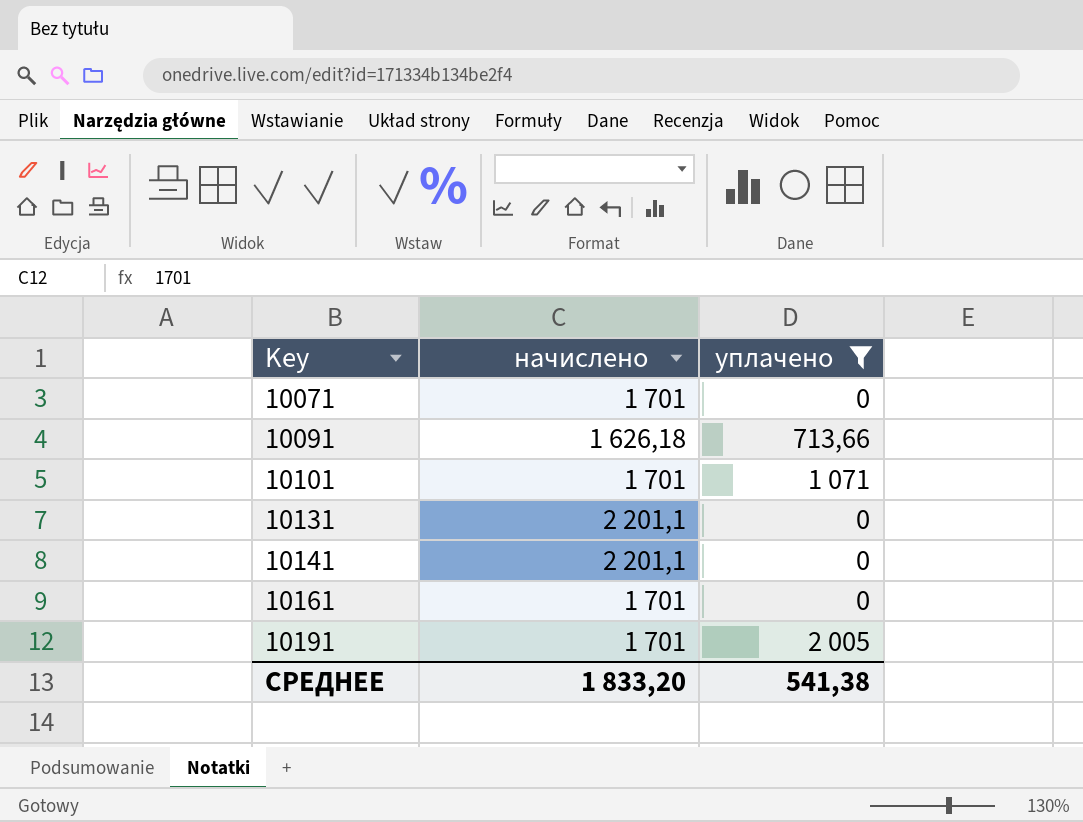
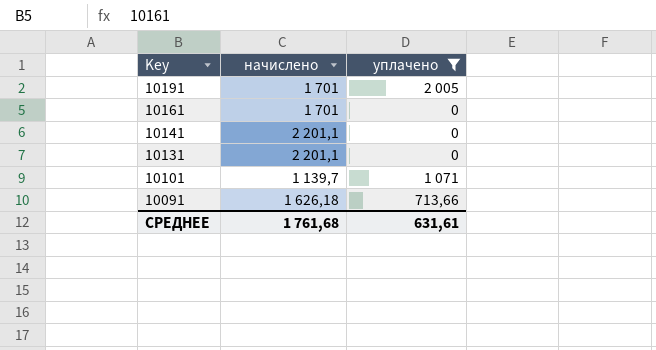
row order: Key ascending -> Key descending
row 10071: 1 701 | 0 -> none
10101 | начислено: 1 701 -> 1 139,7
СРЕДНЕЕ | начислено: 1 833,20 -> 1 761,68
СРЕДНЕЕ | уплачено: 541,38 -> 631,61

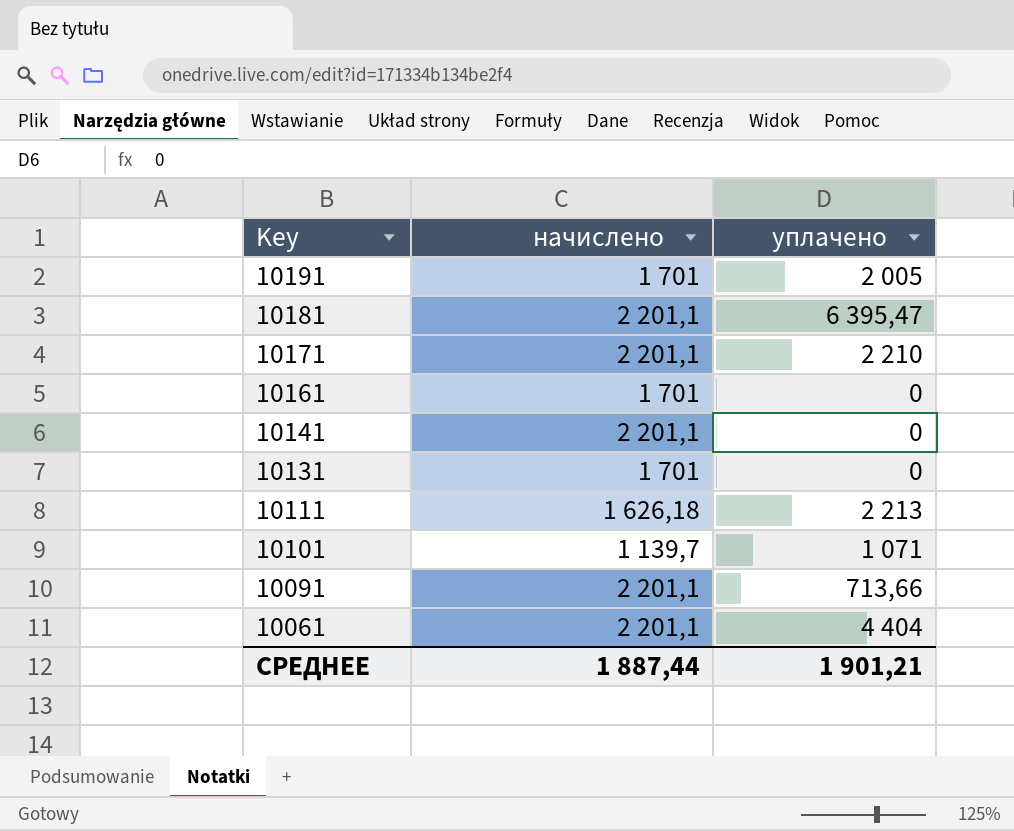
filter: уплачено <= 2 005 -> none
10131 | начислено: 2 201,1 -> 1 701
10091 | начислено: 1 626,18 -> 2 201,1
СРЕДНЕЕ | начислено: 1 761,68 -> 1 887,44
СРЕДНЕЕ | уплачено: 631,61 -> 1 901,21

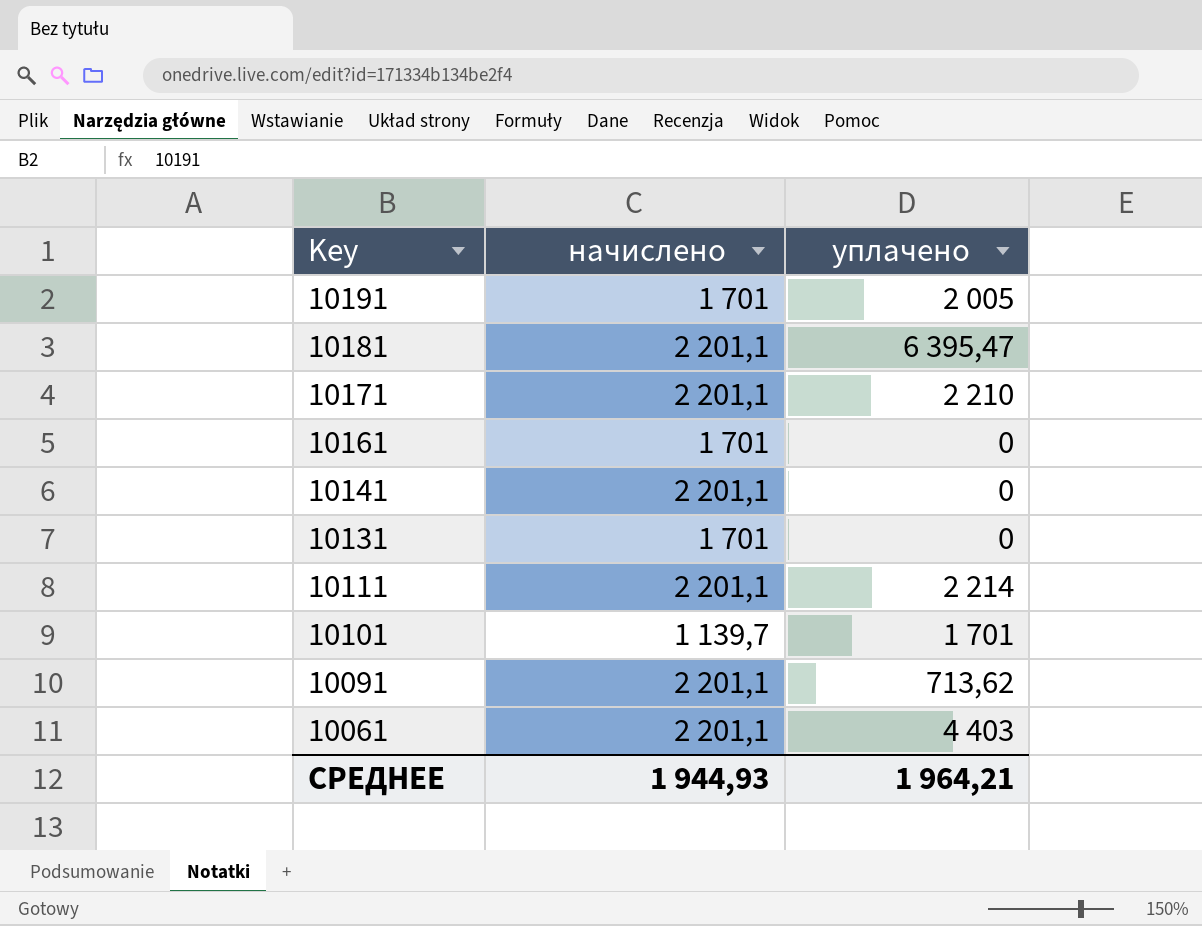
10111 | начислено: 1 626,18 -> 2 201,1
10111 | уплачено: 2 213 -> 2 214
10101 | уплачено: 1 071 -> 1 701
10091 | уплачено: 713,66 -> 713,62
10061 | уплачено: 4 404 -> 4 403
СРЕДНЕЕ | начислено: 1 887,44 -> 1 944,93
СРЕДНЕЕ | уплачено: 1 901,21 -> 1 964,21

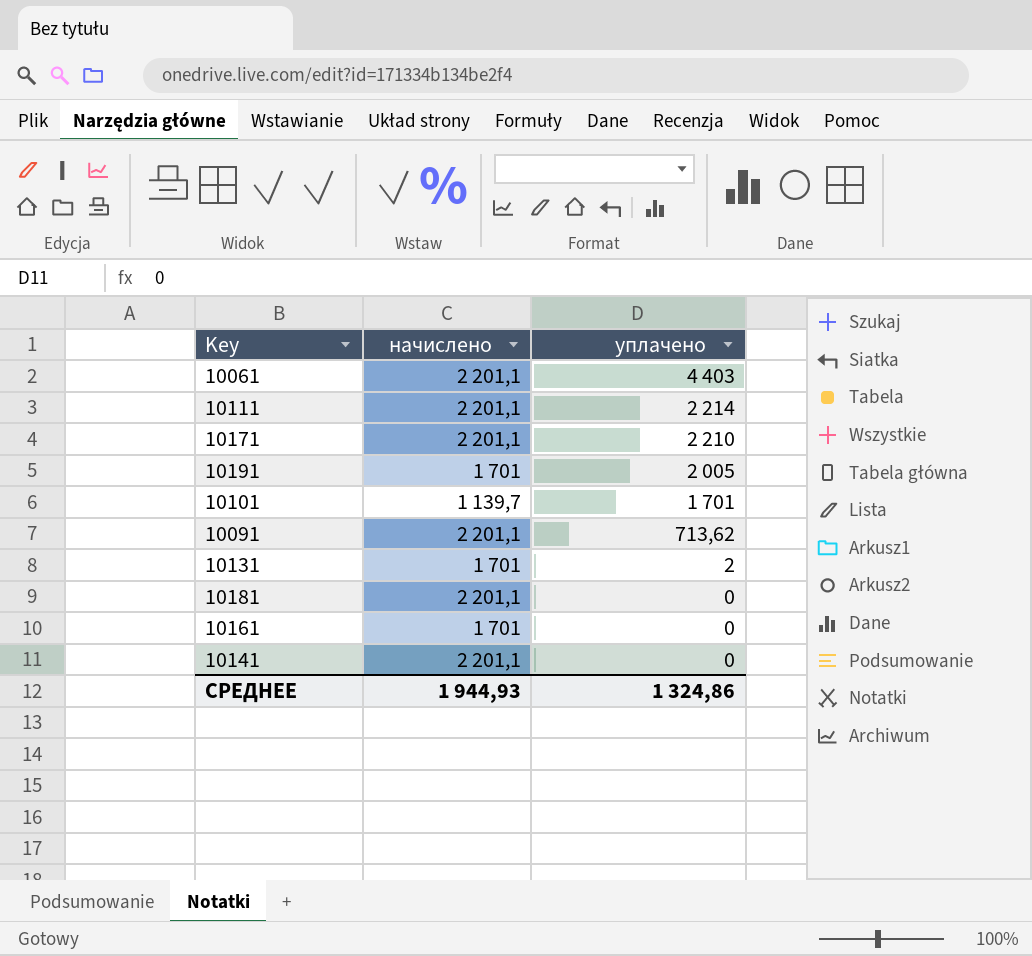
row order: Key descending -> уплачено descending
10131 | уплачено: 0 -> 2
10181 | уплачено: 6 395,47 -> 0
СРЕДНЕЕ | уплачено: 1 964,21 -> 1 324,86

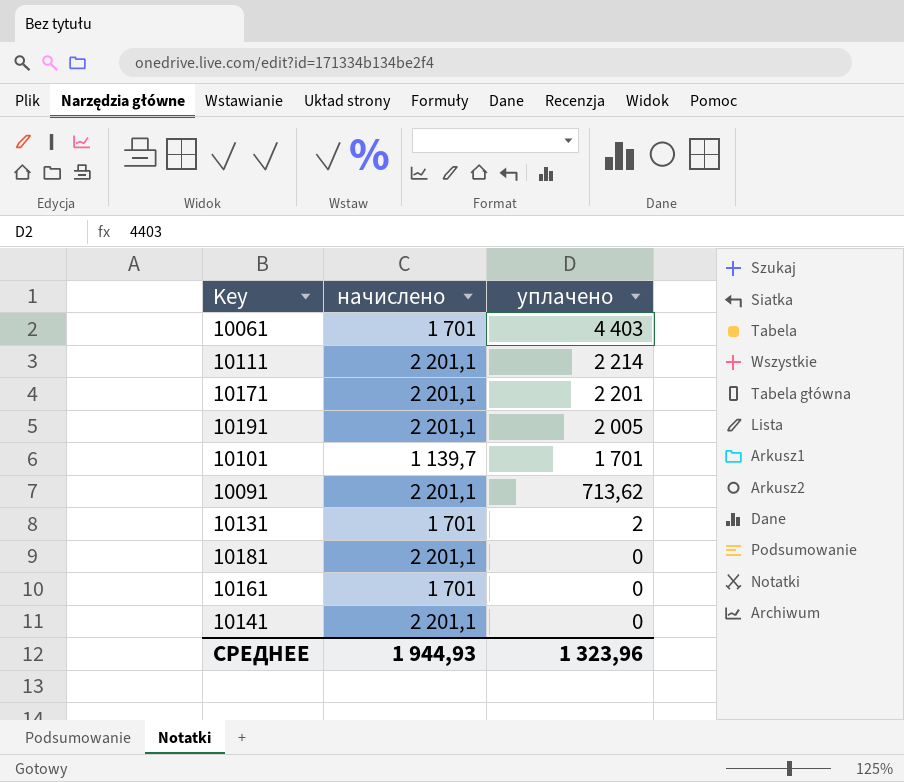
10061 | начислено: 2 201,1 -> 1 701
10171 | уплачено: 2 210 -> 2 201
10191 | начислено: 1 701 -> 2 201,1
СРЕДНЕЕ | уплачено: 1 324,86 -> 1 323,96

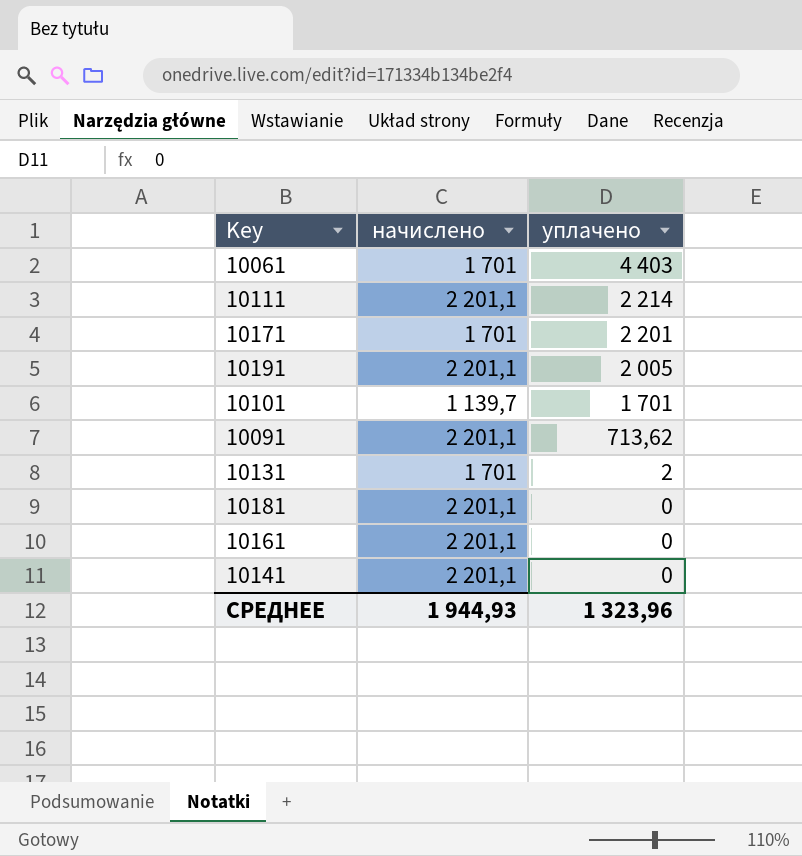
10171 | начислено: 2 201,1 -> 1 701
10161 | начислено: 1 701 -> 2 201,1

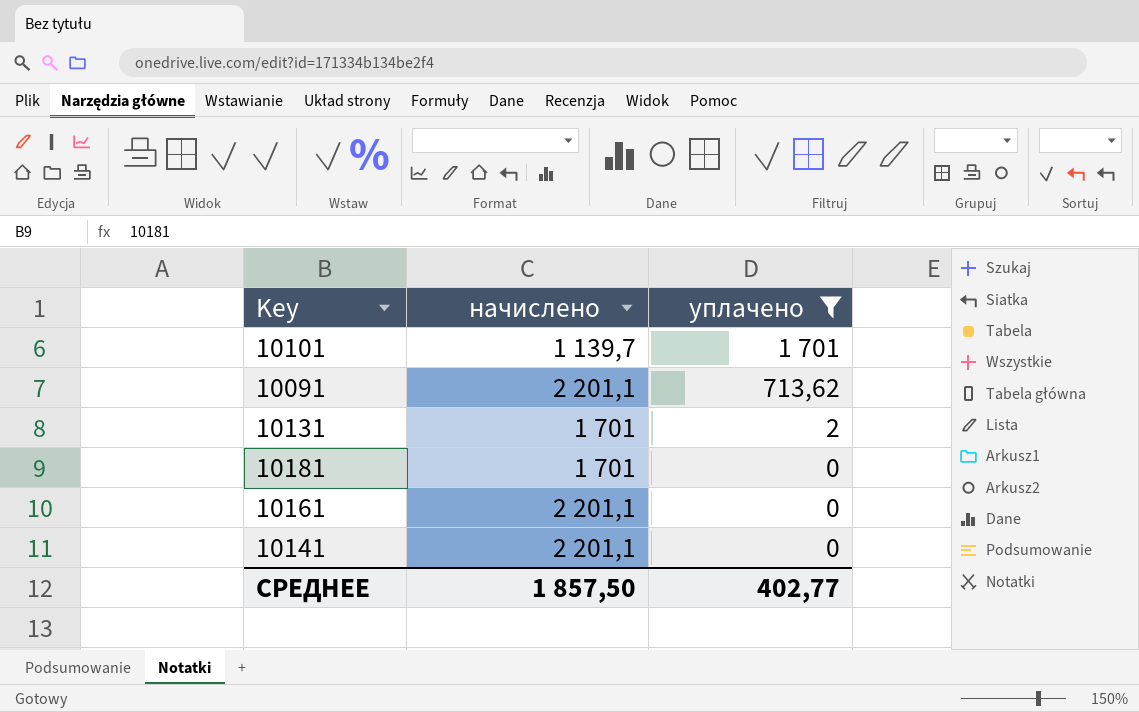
filter: none -> уплачено <= 1 701
10181 | начислено: 2 201,1 -> 1 701
СРЕДНЕЕ | начислено: 1 944,93 -> 1 857,50
СРЕДНЕЕ | уплачено: 1 323,96 -> 402,77

